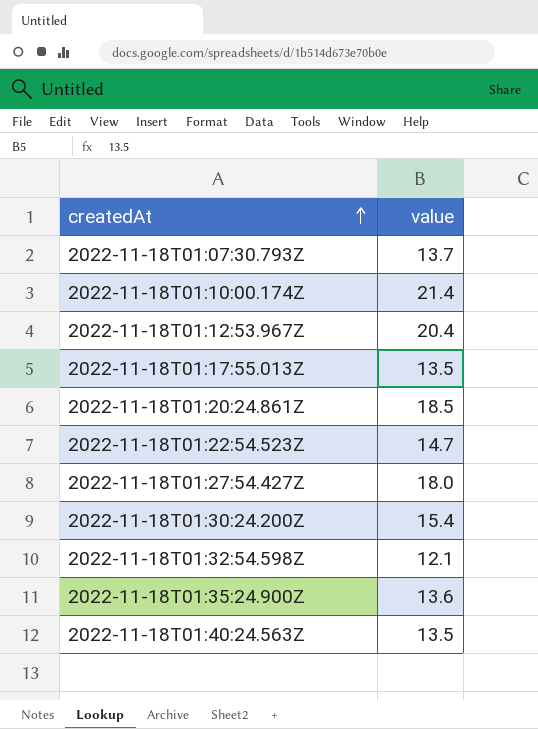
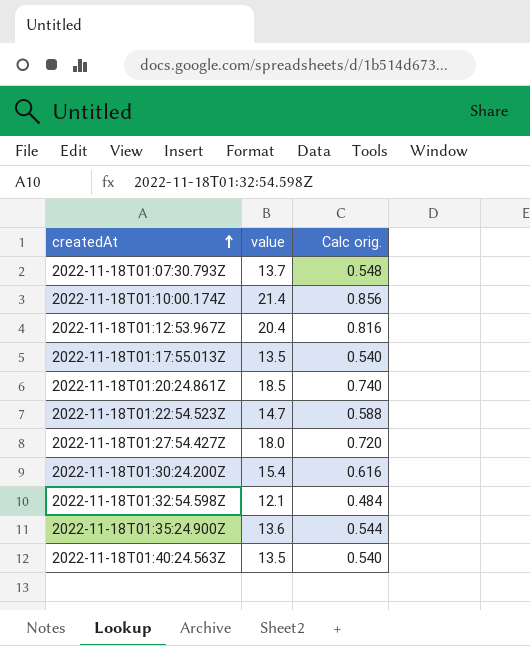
column Calc orig. | formula: none -> [value] * 0.04

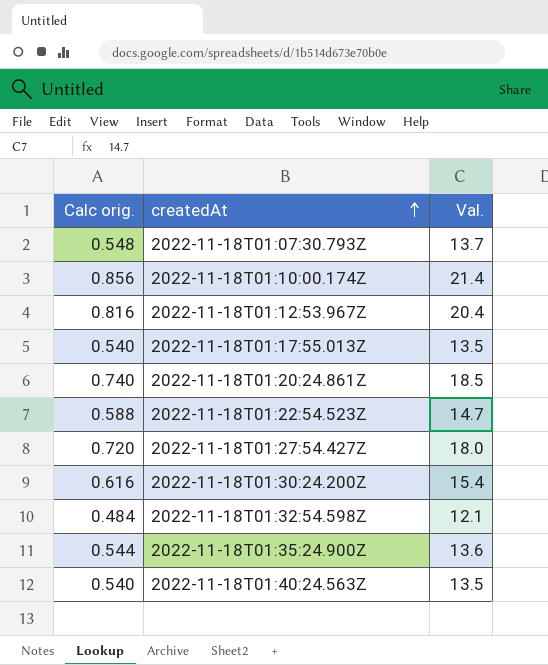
column Calc orig. | position: 3 -> 1
column name: value -> Val.

